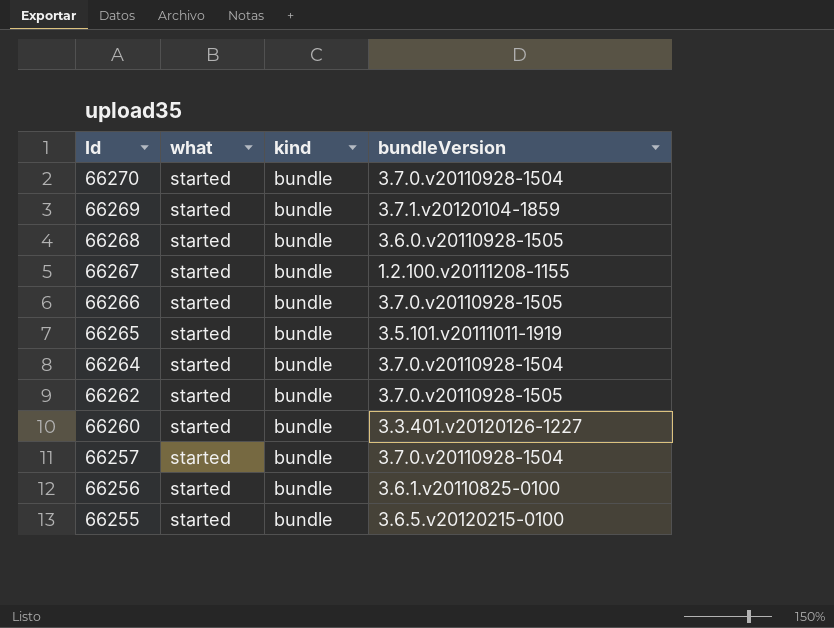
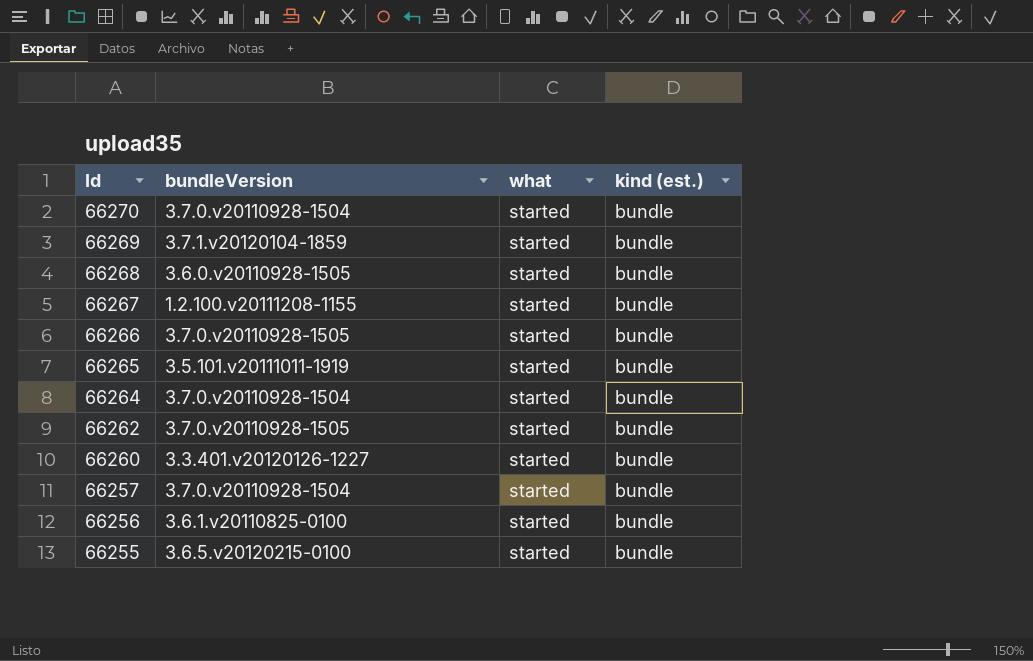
column bundleVersion | position: 4 -> 2
column name: kind -> kind (est.)

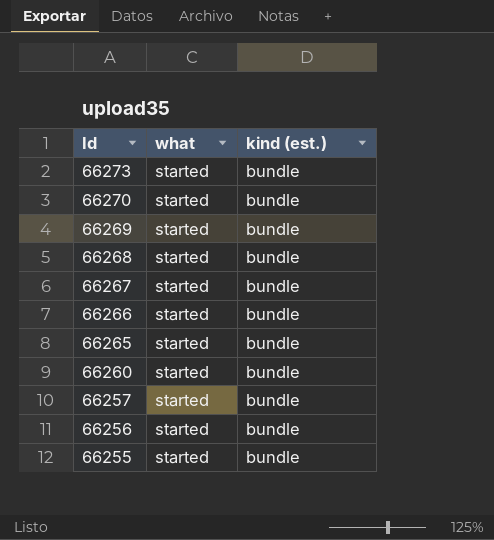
column bundleVersion | position: 2 -> none
row 66264: 3.7.0.v20110928-1504 | started | bundle -> none
row 66262: 3.7.0.v20110928-1505 | started | bundle -> none
row 66273: none -> started | bundle

